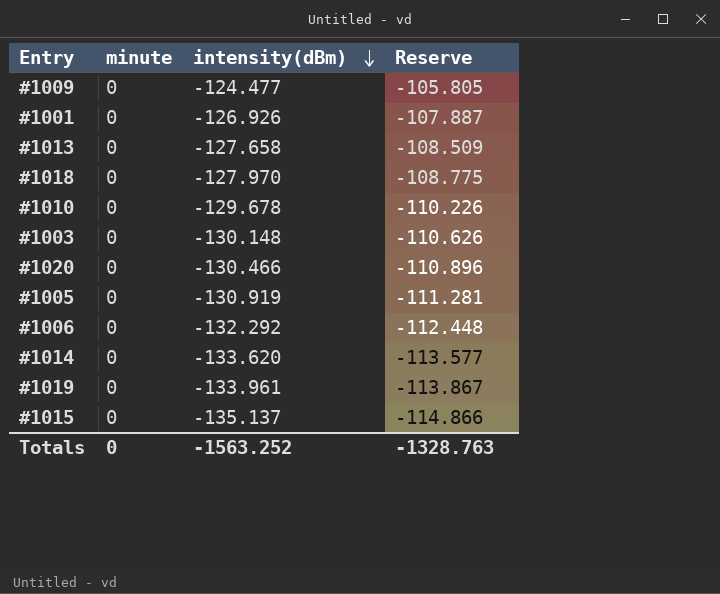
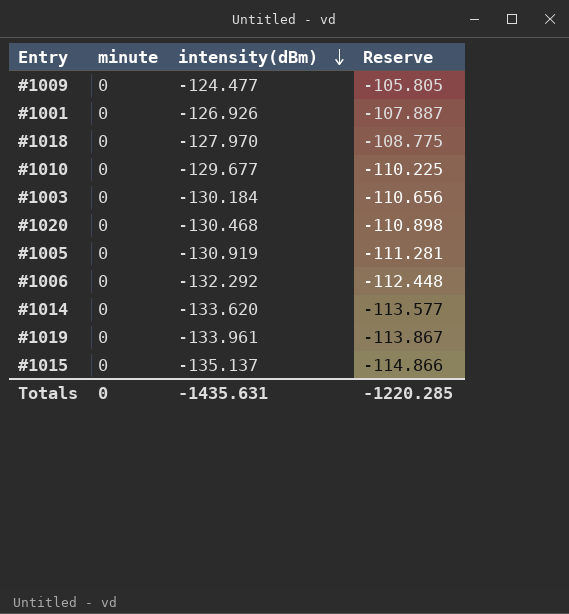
row #1013: 0 | -127.658 | -108.509 -> none
#1010 | intensity(dBm): -129.678 -> -129.677
#1010 | Reserve: -110.226 -> -110.225
#1003 | intensity(dBm): -130.148 -> -130.184
#1003 | Reserve: -110.626 -> -110.656
#1020 | intensity(dBm): -130.466 -> -130.468
#1020 | Reserve: -110.896 -> -110.898
Totals | intensity(dBm): -1563.252 -> -1435.631
Totals | Reserve: -1328.763 -> -1220.285

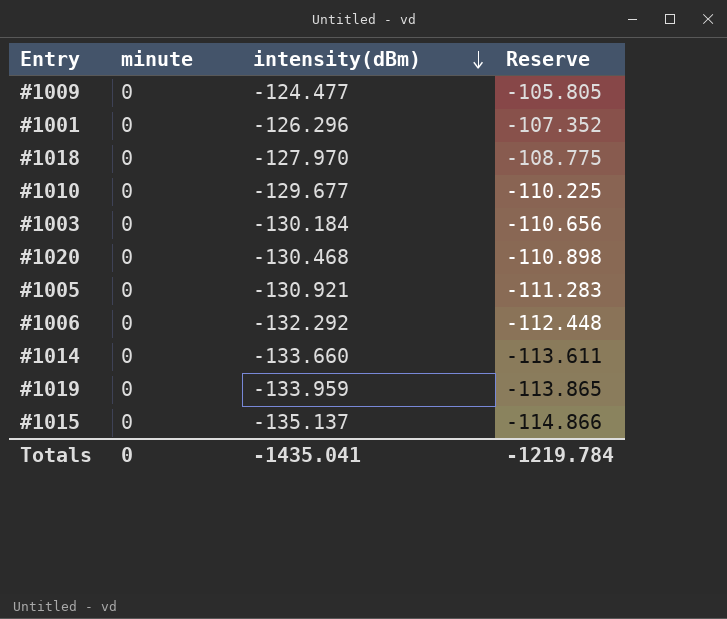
#1001 | intensity(dBm): -126.926 -> -126.296
#1001 | Reserve: -107.887 -> -107.352
#1005 | intensity(dBm): -130.919 -> -130.921
#1005 | Reserve: -111.281 -> -111.283
#1014 | intensity(dBm): -133.620 -> -133.660
#1014 | Reserve: -113.577 -> -113.611
#1019 | intensity(dBm): -133.961 -> -133.959
#1019 | Reserve: -113.867 -> -113.865
Totals | intensity(dBm): -1435.631 -> -1435.041
Totals | Reserve: -1220.285 -> -1219.784

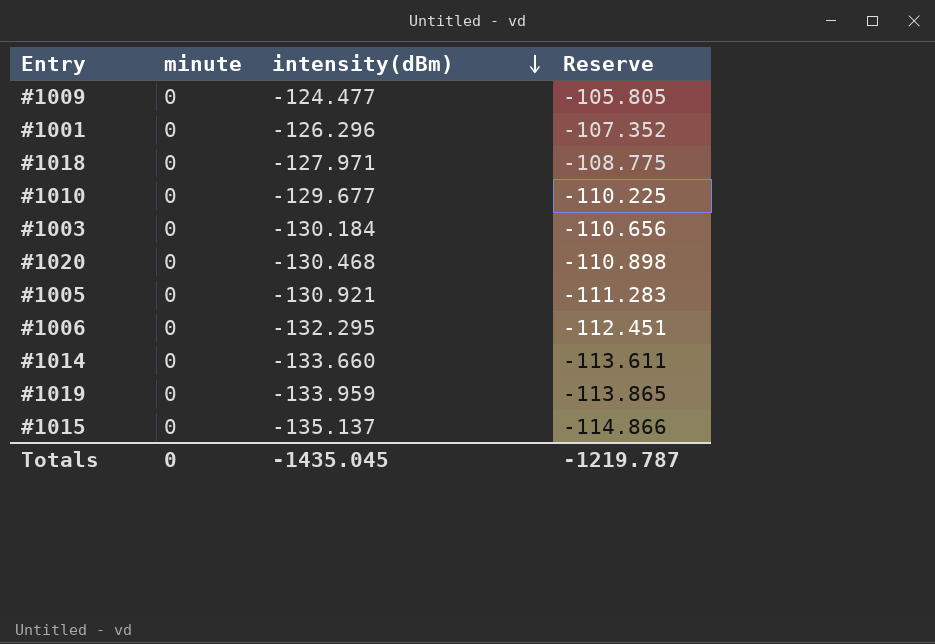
#1018 | intensity(dBm): -127.970 -> -127.971
#1006 | intensity(dBm): -132.292 -> -132.295
#1006 | Reserve: -112.448 -> -112.451
Totals | intensity(dBm): -1435.041 -> -1435.045
Totals | Reserve: -1219.784 -> -1219.787

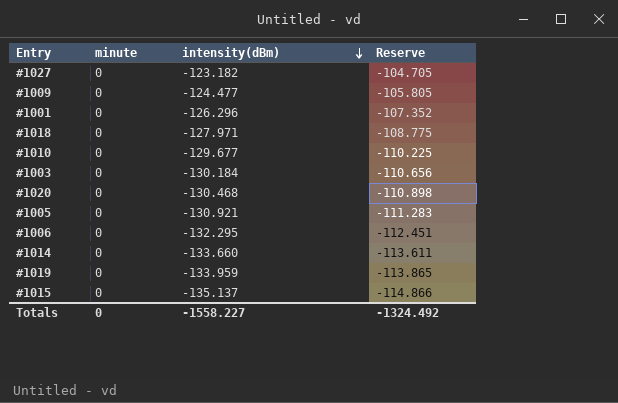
row #1027: none -> 0 | -123.182 | -104.705
Totals | intensity(dBm): -1435.045 -> -1558.227
Totals | Reserve: -1219.787 -> -1324.492

